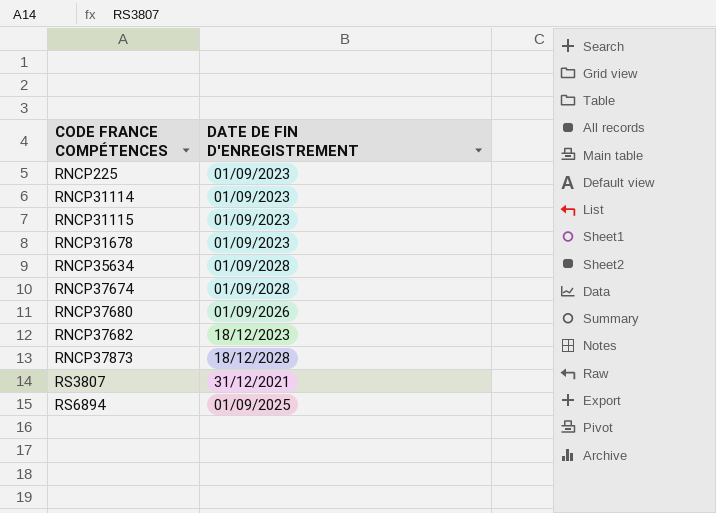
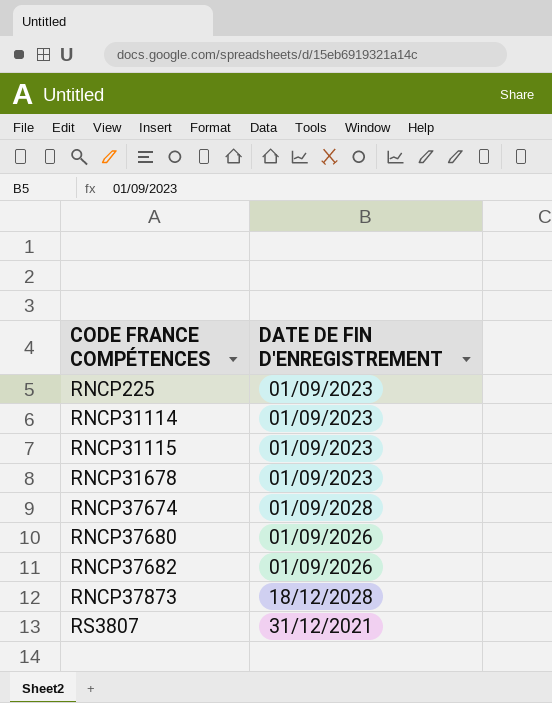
row RNCP35634: 01/09/2028 -> none
row RS6894: 01/09/2025 -> none
RNCP37682 | DATE DE FIN D'ENREGISTREMENT: 18/12/2023 -> 01/09/2026

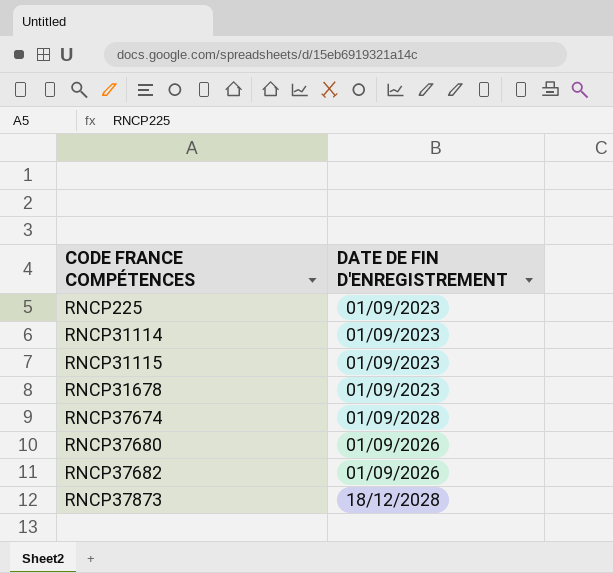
row RS3807: 31/12/2021 -> none

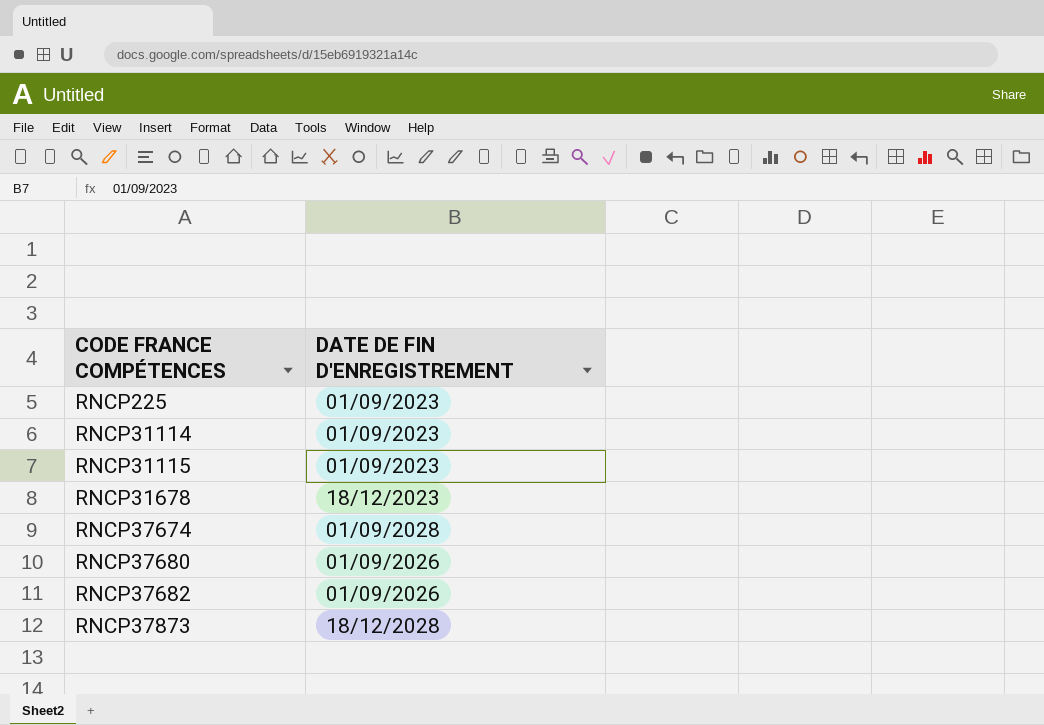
RNCP31678 | DATE DE FIN D'ENREGISTREMENT: 01/09/2023 -> 18/12/2023

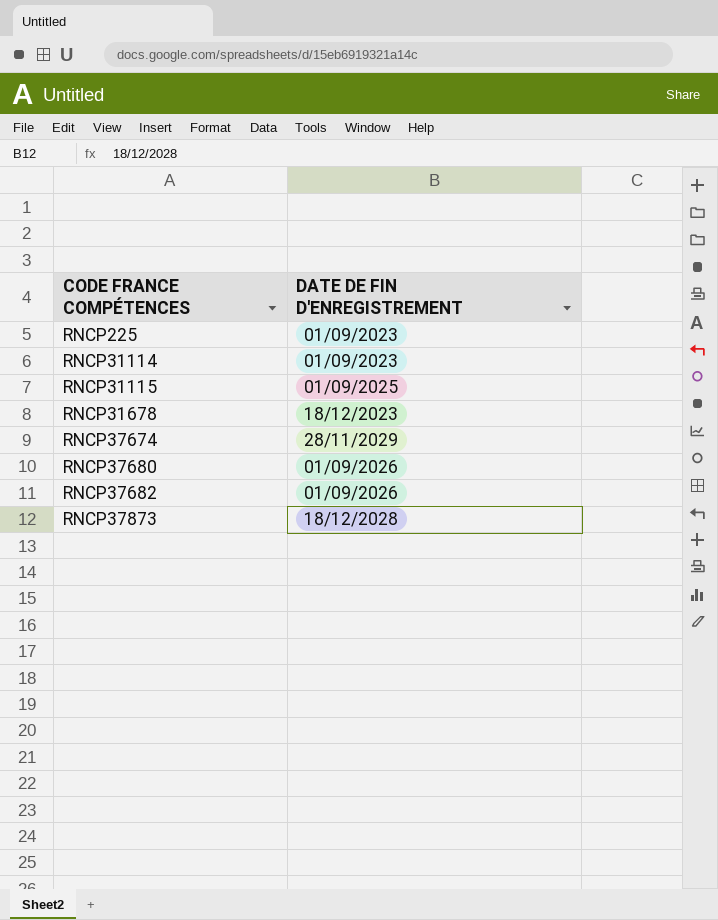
RNCP31115 | DATE DE FIN D'ENREGISTREMENT: 01/09/2023 -> 01/09/2025
RNCP37674 | DATE DE FIN D'ENREGISTREMENT: 01/09/2028 -> 28/11/2029

